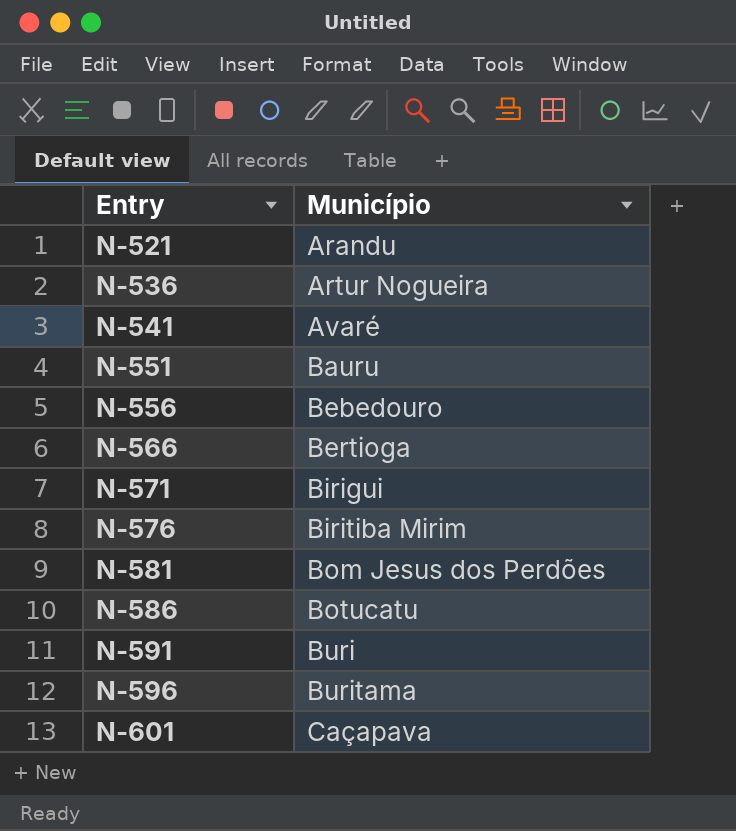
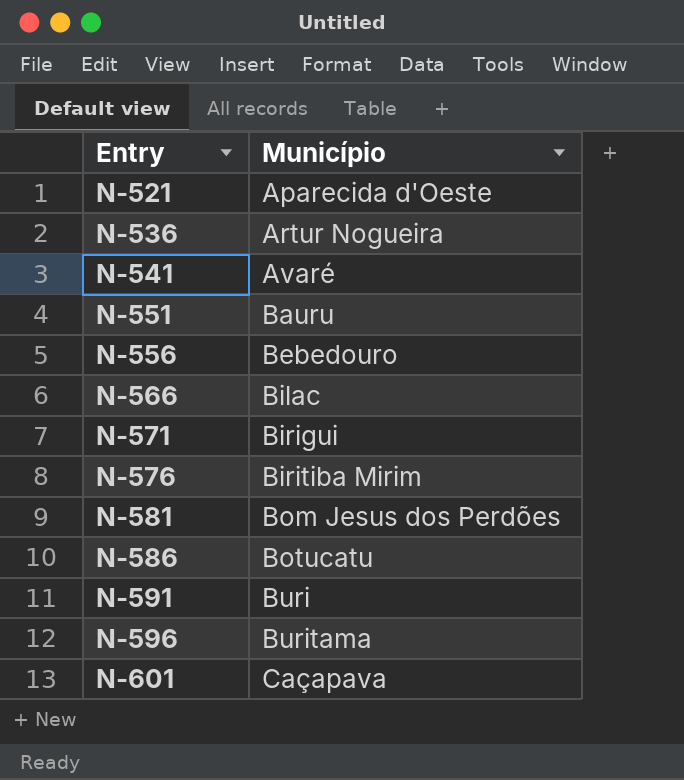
N-521 | Município: Arandu -> Aparecida d'Oeste
N-566 | Município: Bertioga -> Bilac

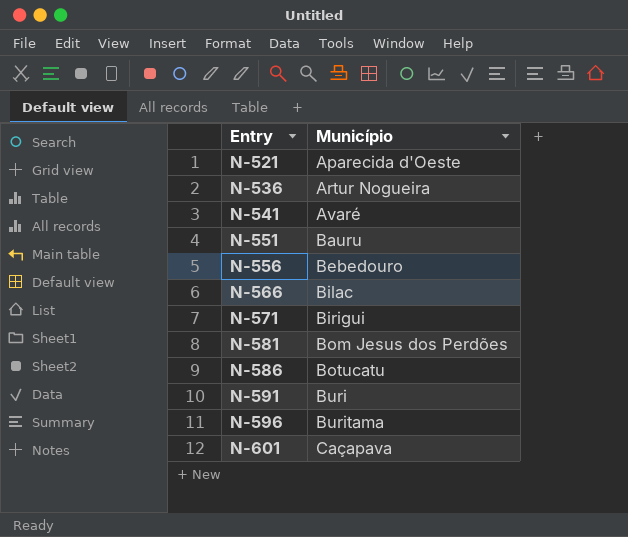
row N-576: Biritiba Mirim -> none

